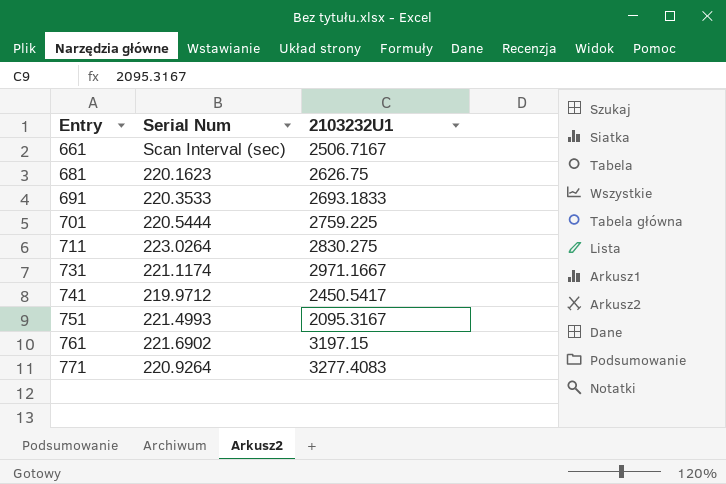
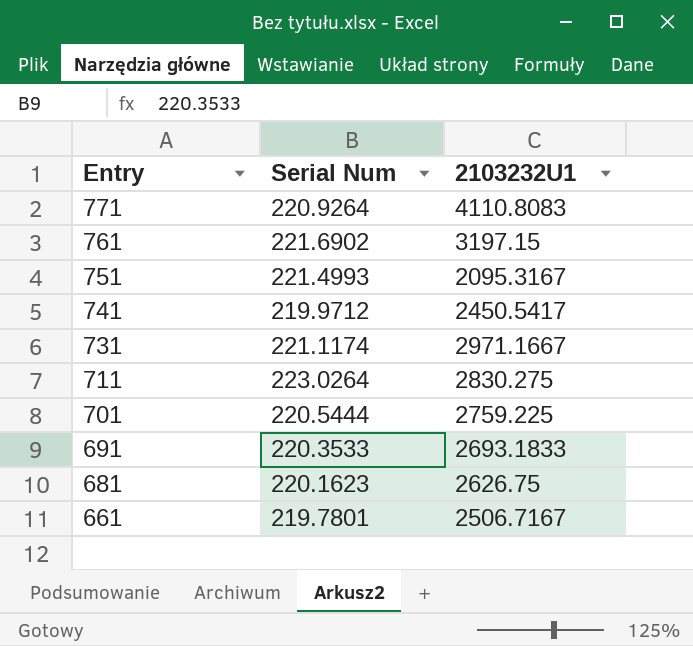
row order: Entry ascending -> Entry descending
771 | 2103232U1: 3277.4083 -> 4110.8083
661 | Serial Num: Scan Interval (sec) -> 219.7801

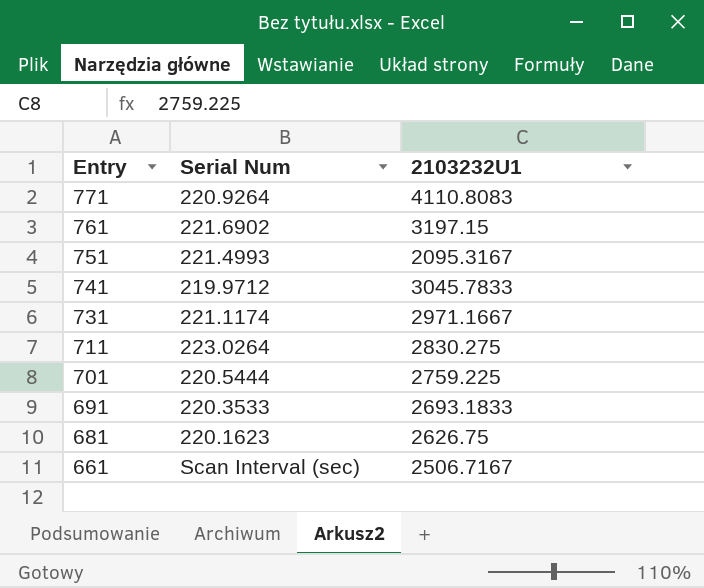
741 | 2103232U1: 2450.5417 -> 3045.7833
661 | Serial Num: 219.7801 -> Scan Interval (sec)

